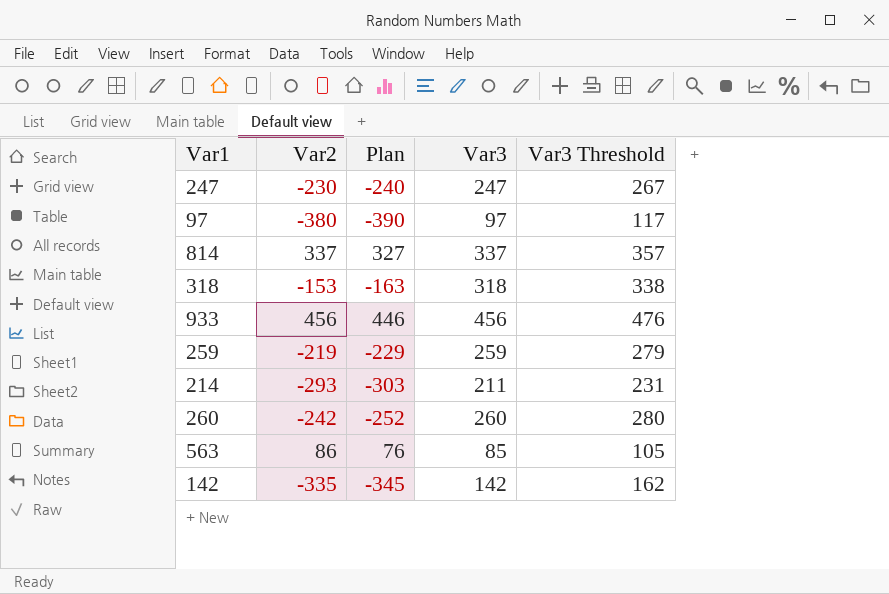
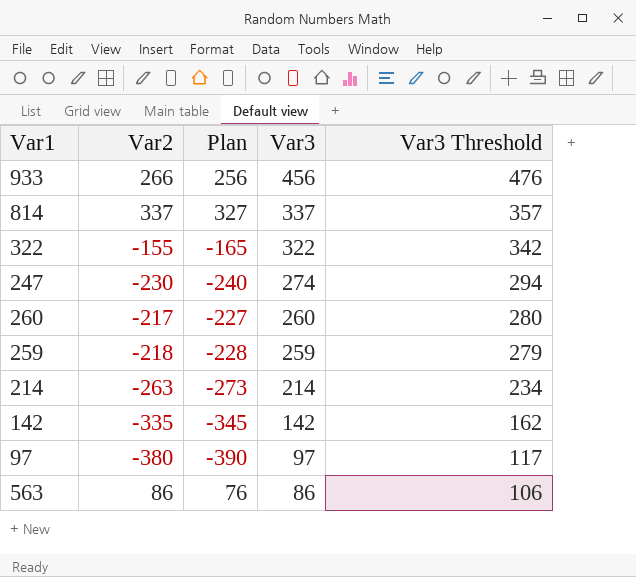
row order: none -> Var3 descending
row 318: -153 | -163 | 318 | 338 -> none
933 | Var2: 456 -> 266
933 | Plan: 446 -> 256
row 322: none -> -155 | -165 | 322 | 342
247 | Var3: 247 -> 274
247 | Var3 Threshold: 267 -> 294
260 | Var2: -242 -> -217
260 | Plan: -252 -> -227
259 | Var2: -219 -> -218
259 | Plan: -229 -> -228
214 | Var2: -293 -> -263
214 | Plan: -303 -> -273
214 | Var3: 211 -> 214
214 | Var3 Threshold: 231 -> 234
563 | Var3: 85 -> 86
563 | Var3 Threshold: 105 -> 106

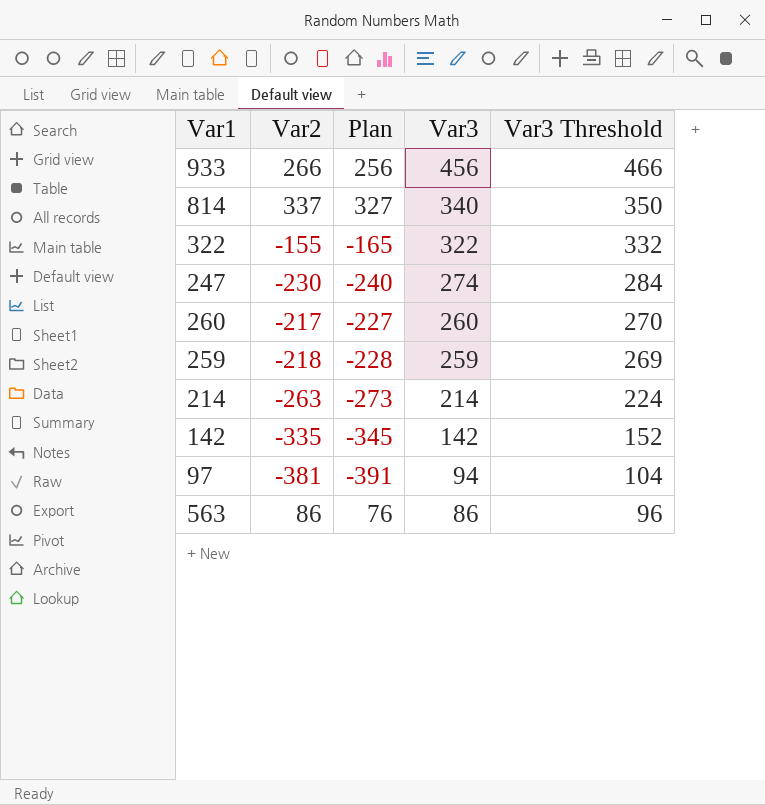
column Var3 Threshold | formula: [Var3] + 20 -> [Var3] + 10
814 | Var3: 337 -> 340
97 | Var2: -380 -> -381
97 | Plan: -390 -> -391
97 | Var3: 97 -> 94

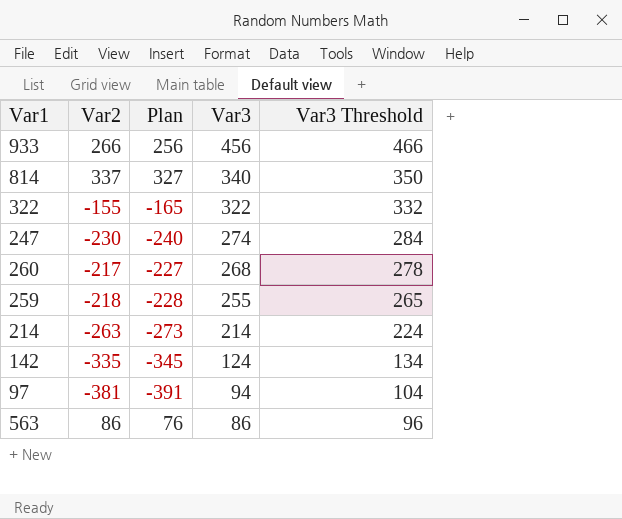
260 | Var3: 260 -> 268
260 | Var3 Threshold: 270 -> 278
259 | Var3: 259 -> 255
259 | Var3 Threshold: 269 -> 265
142 | Var3: 142 -> 124
142 | Var3 Threshold: 152 -> 134

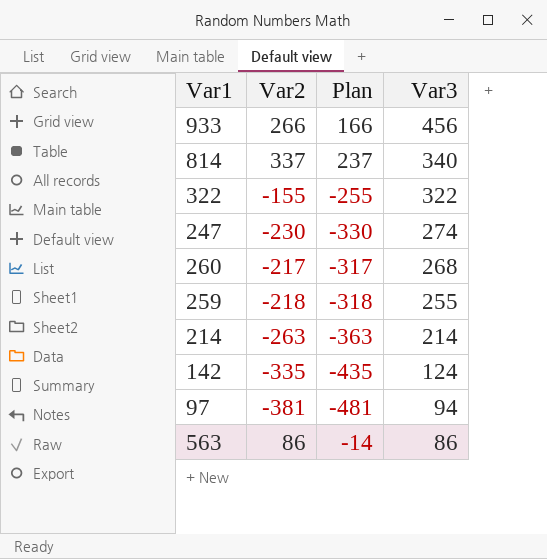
column Var3 Threshold | formula: [Var3] + 10 -> none
column Plan | formula: [Var2] - 10 -> [Var2] - 100

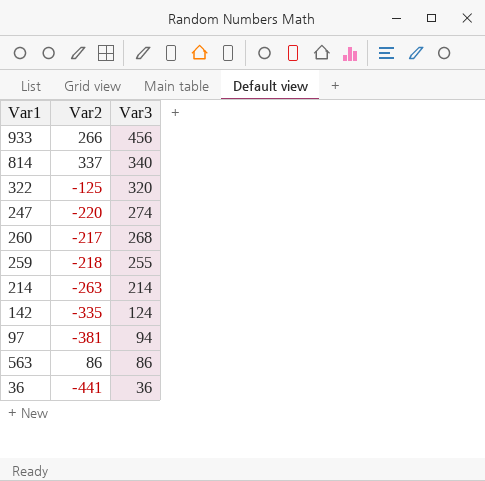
column Plan | formula: [Var2] - 100 -> none
322 | Var2: -155 -> -125
322 | Var3: 322 -> 320
247 | Var2: -230 -> -220
row 36: none -> -441 | 36

